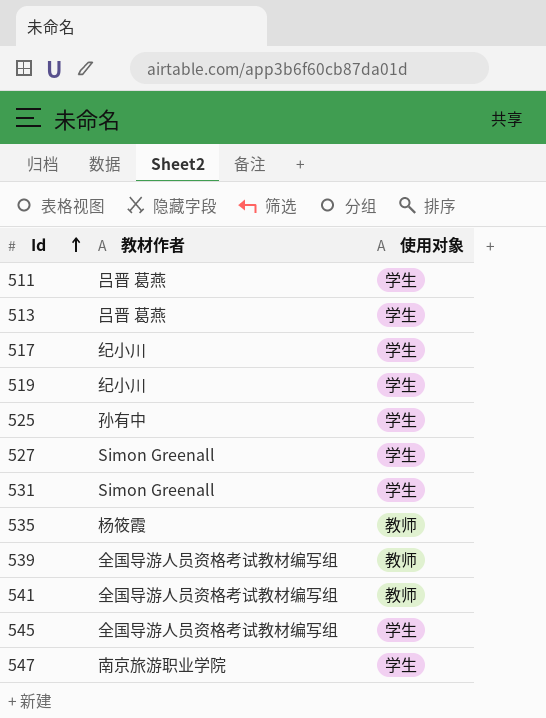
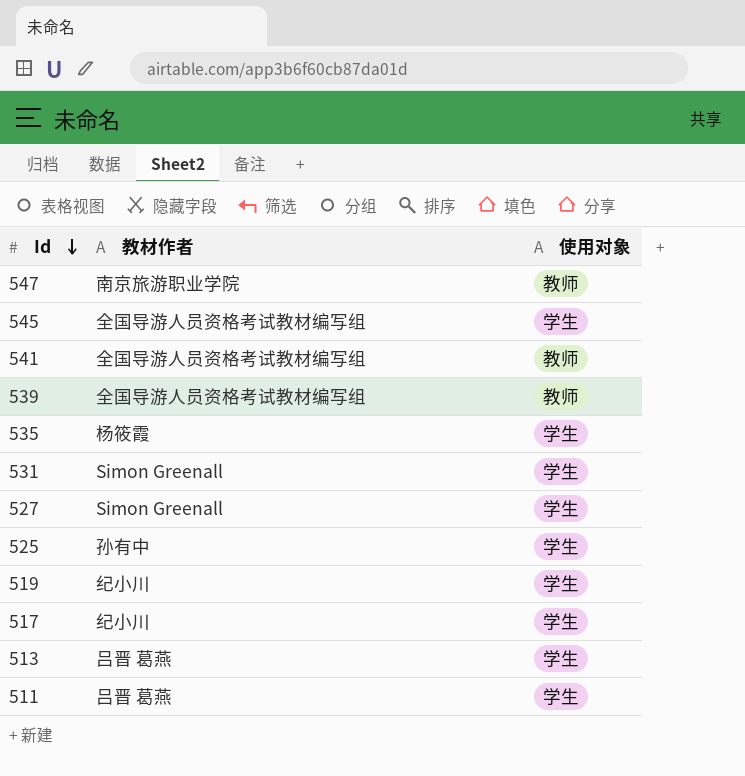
row order: Id ascending -> Id descending
547 | 使用对象: 学生 -> 教师
535 | 使用对象: 教师 -> 学生

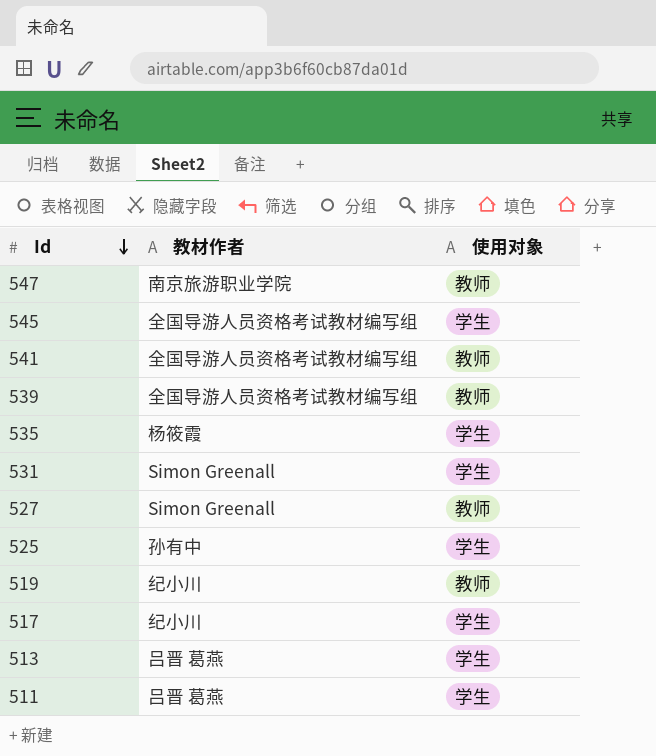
527 | 使用对象: 学生 -> 教师
519 | 使用对象: 学生 -> 教师

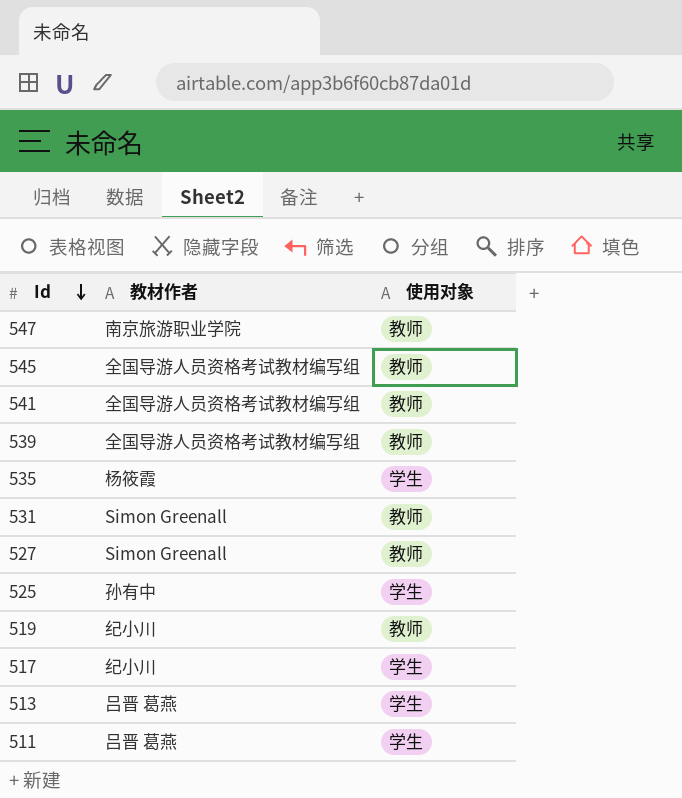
545 | 使用对象: 学生 -> 教师
531 | 使用对象: 学生 -> 教师

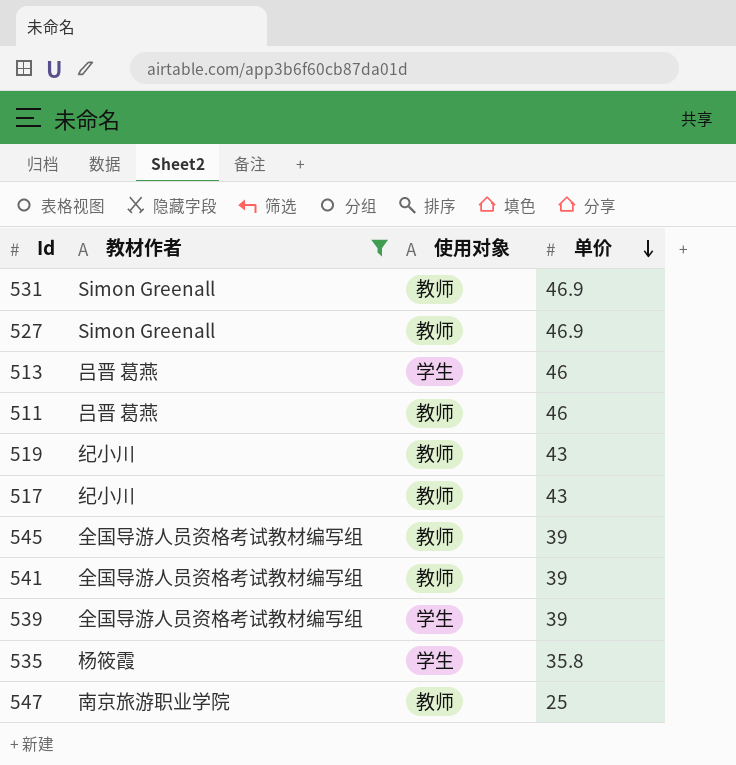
filter: none -> 教材作者 != 孙有中
row order: Id descending -> 单价 descending
column 单价 | position: none -> 4
511 | 使用对象: 学生 -> 教师
517 | 使用对象: 学生 -> 教师
539 | 使用对象: 教师 -> 学生

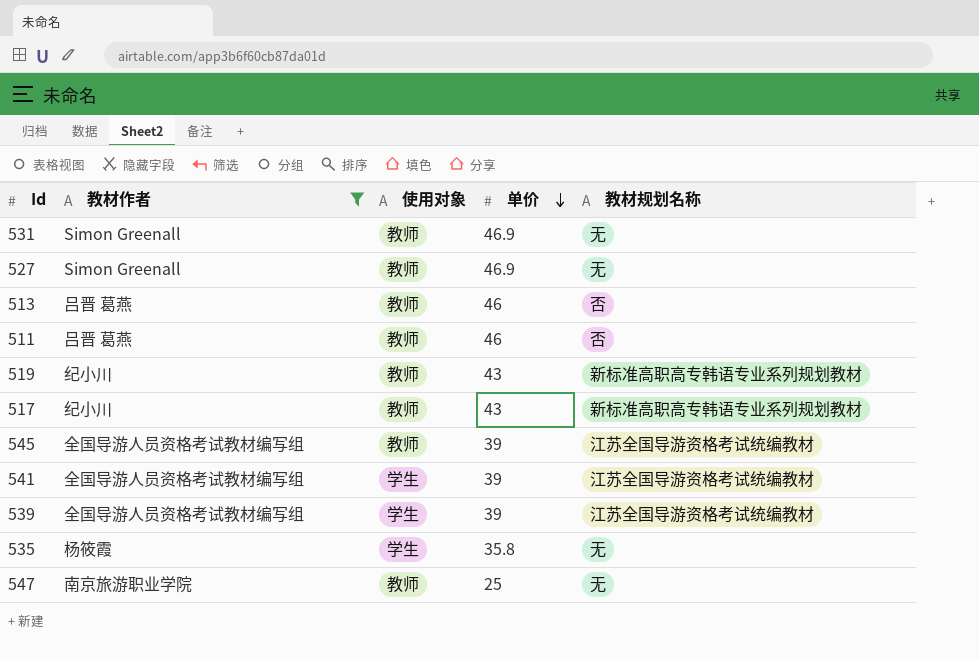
column 教材规划名称 | position: none -> 5
513 | 使用对象: 学生 -> 教师
541 | 使用对象: 教师 -> 学生

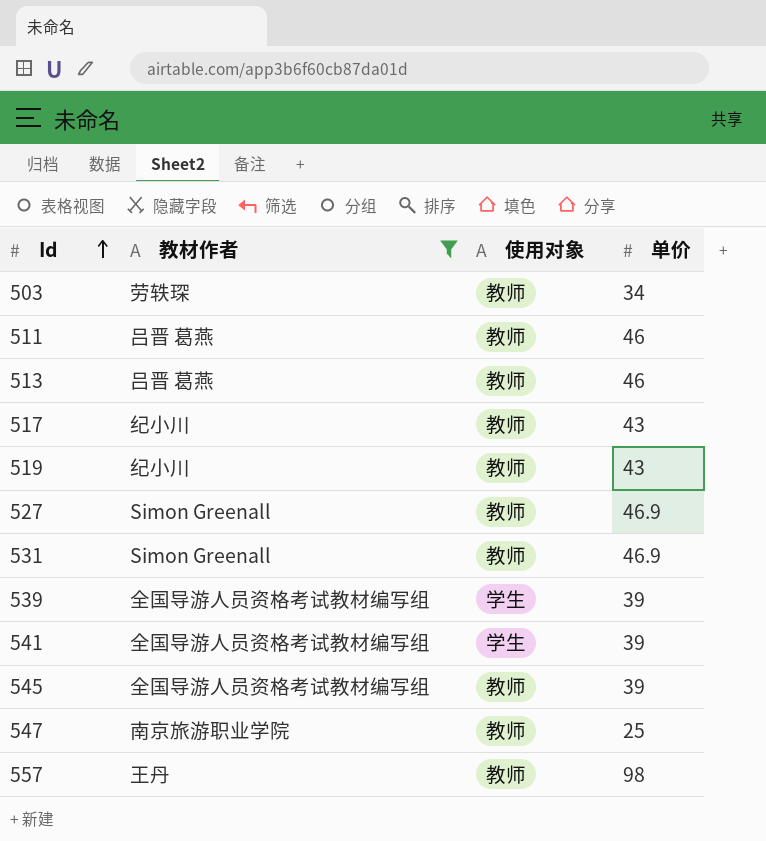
row order: 单价 descending -> Id ascending
column 教材规划名称 | position: 5 -> none
row 535: 杨筱霞 | 学生 | 35.8 | 无 -> none
row 503: none -> 劳轶琛 | 教师 | 34
row 557: none -> 王丹 | 教师 | 98

